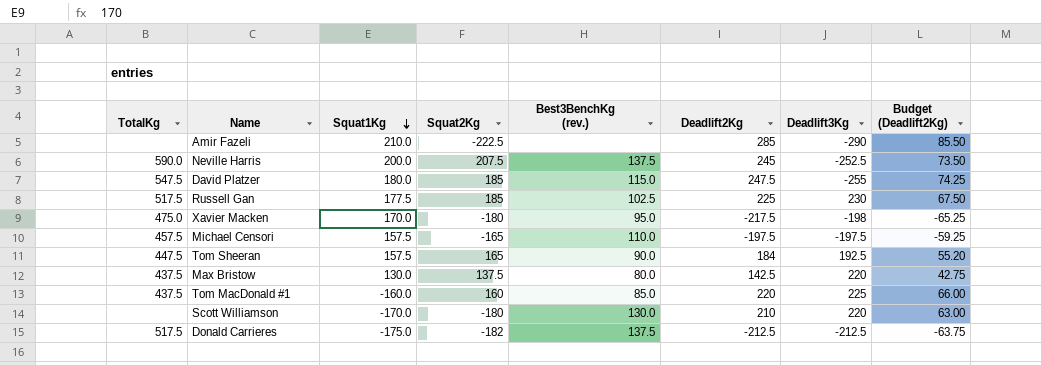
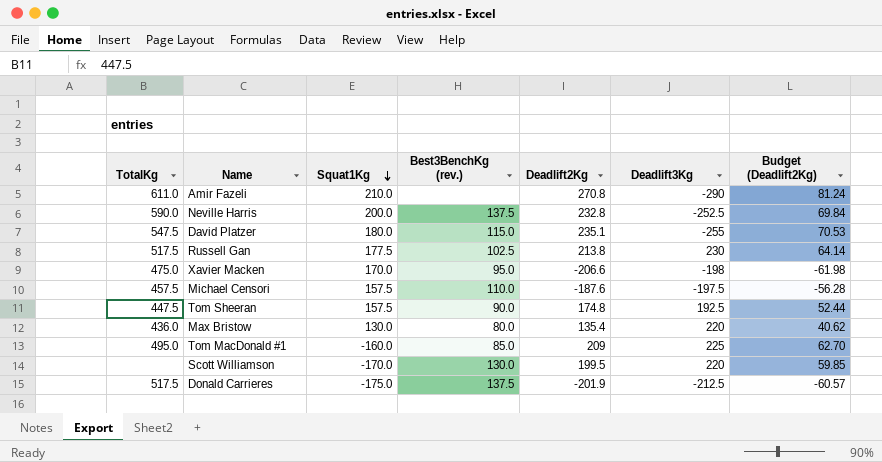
column Squat2Kg | position: 4 -> none
Amir Fazeli | TotalKg: none -> 611.0
Amir Fazeli | Deadlift2Kg: 285 -> 270.8
Amir Fazeli | Budget (Deadlift2Kg): 85.50 -> 81.24
Neville Harris | Deadlift2Kg: 245 -> 232.8
Neville Harris | Budget (Deadlift2Kg): 73.50 -> 69.84
David Platzer | Deadlift2Kg: 247.5 -> 235.1
David Platzer | Budget (Deadlift2Kg): 74.25 -> 70.53
Russell Gan | Deadlift2Kg: 225 -> 213.8
Russell Gan | Budget (Deadlift2Kg): 67.50 -> 64.14
Xavier Macken | Deadlift2Kg: -217.5 -> -206.6
Xavier Macken | Budget (Deadlift2Kg): -65.25 -> -61.98
Michael Censori | Deadlift2Kg: -197.5 -> -187.6
Michael Censori | Budget (Deadlift2Kg): -59.25 -> -56.28
Tom Sheeran | Deadlift2Kg: 184 -> 174.8
Tom Sheeran | Budget (Deadlift2Kg): 55.20 -> 52.44
Max Bristow | TotalKg: 437.5 -> 436.0
Max Bristow | Deadlift2Kg: 142.5 -> 135.4
Max Bristow | Budget (Deadlift2Kg): 42.75 -> 40.62
Tom MacDonald #1 | TotalKg: 437.5 -> 495.0
Tom MacDonald #1 | Deadlift2Kg: 220 -> 209
Tom MacDonald #1 | Budget (Deadlift2Kg): 66.00 -> 62.70
Scott Williamson | Deadlift2Kg: 210 -> 199.5
Scott Williamson | Budget (Deadlift2Kg): 63.00 -> 59.85
Donald Carrieres | Deadlift2Kg: -212.5 -> -201.9
Donald Carrieres | Budget (Deadlift2Kg): -63.75 -> -60.57

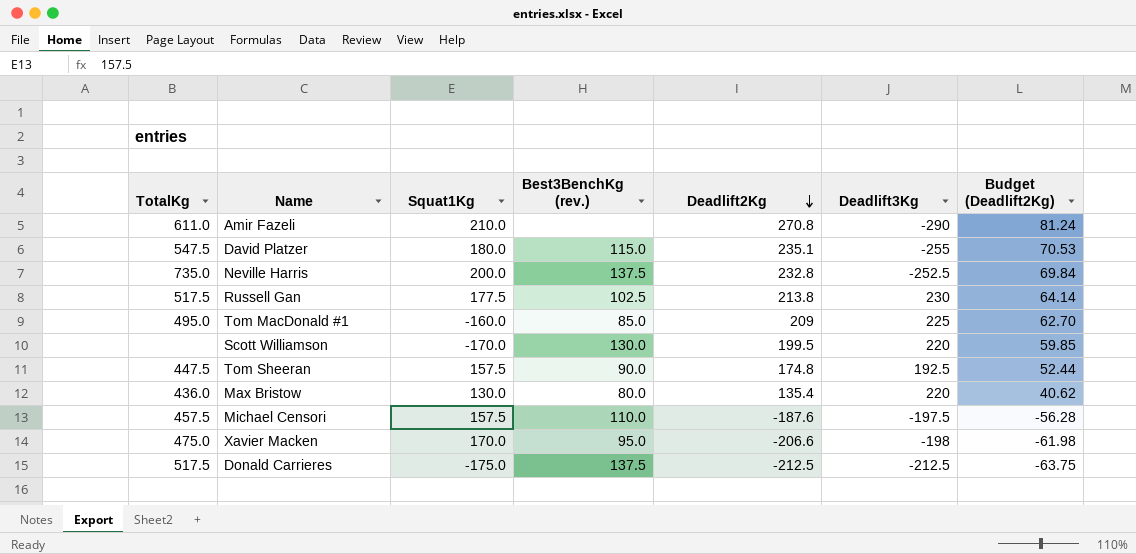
row order: Squat1Kg descending -> Deadlift2Kg descending
Neville Harris | TotalKg: 590.0 -> 735.0
Donald Carrieres | Deadlift2Kg: -201.9 -> -212.5
Donald Carrieres | Budget (Deadlift2Kg): -60.57 -> -63.75

